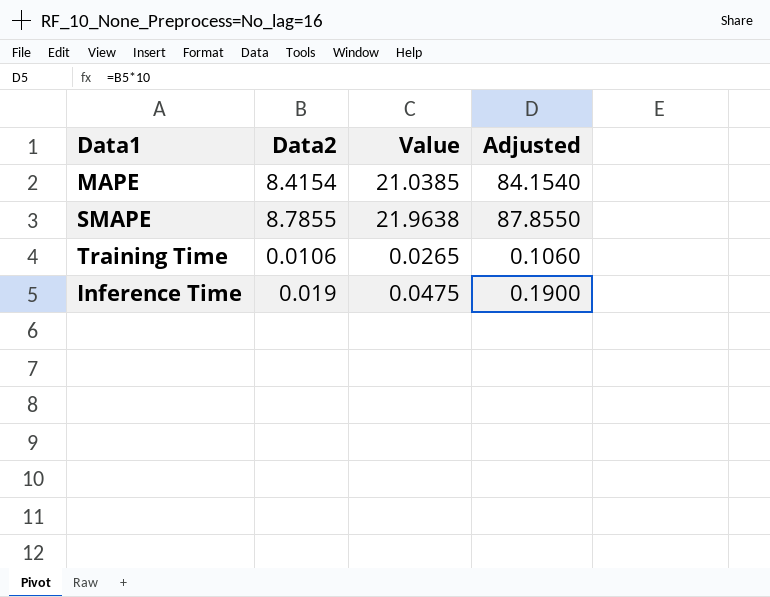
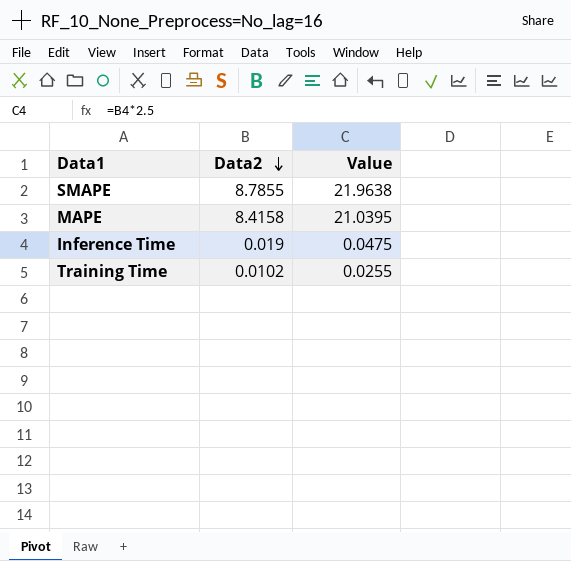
row order: none -> Data2 descending
column Adjusted | formula: [Data2] * 10 -> none
MAPE | Data2: 8.4154 -> 8.4158
MAPE | Value: 21.0385 -> 21.0395
Training Time | Data2: 0.0106 -> 0.0102
Training Time | Value: 0.0265 -> 0.0255

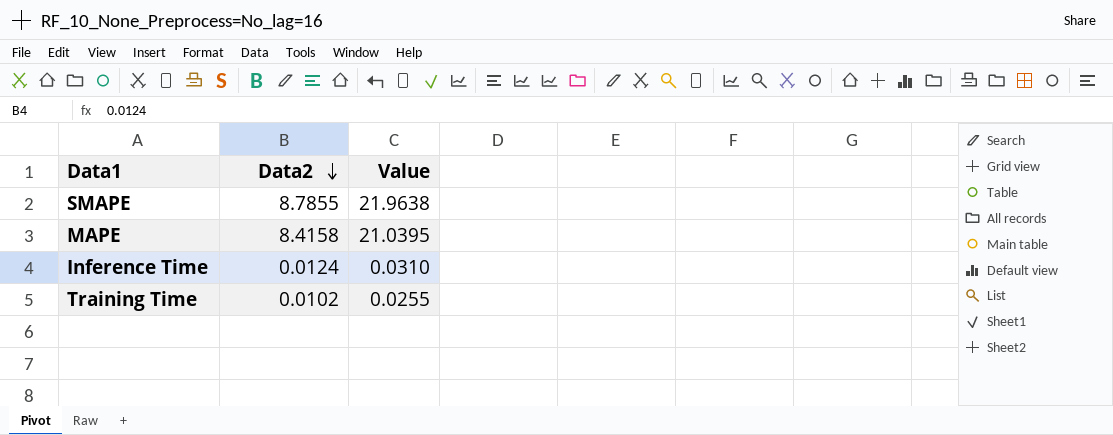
Inference Time | Data2: 0.019 -> 0.0124
Inference Time | Value: 0.0475 -> 0.0310

